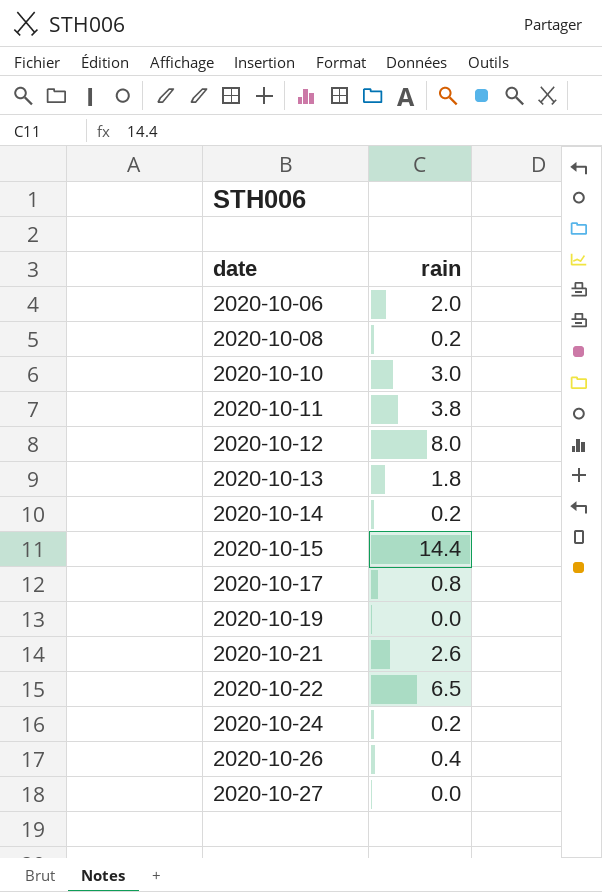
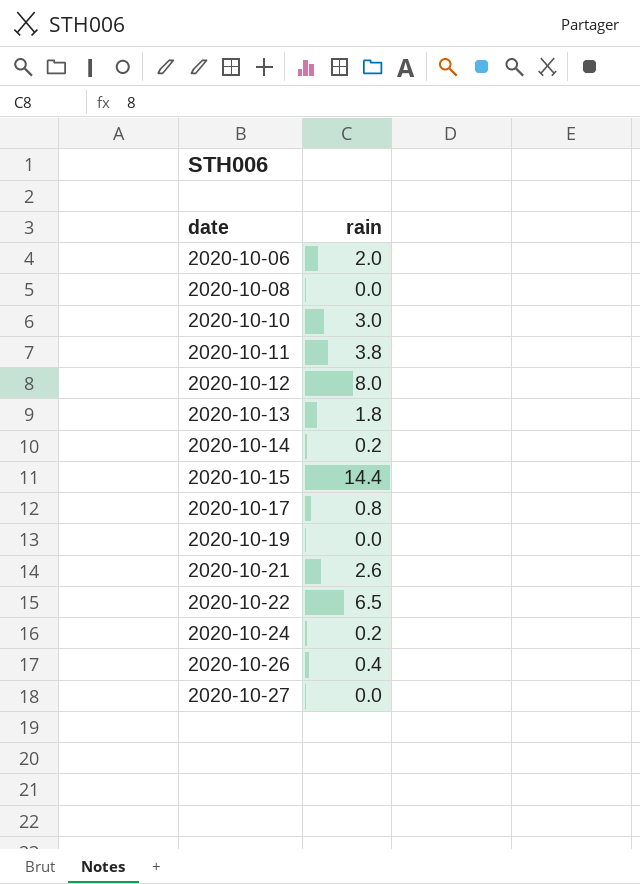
2020-10-08 | rain: 0.2 -> 0.0

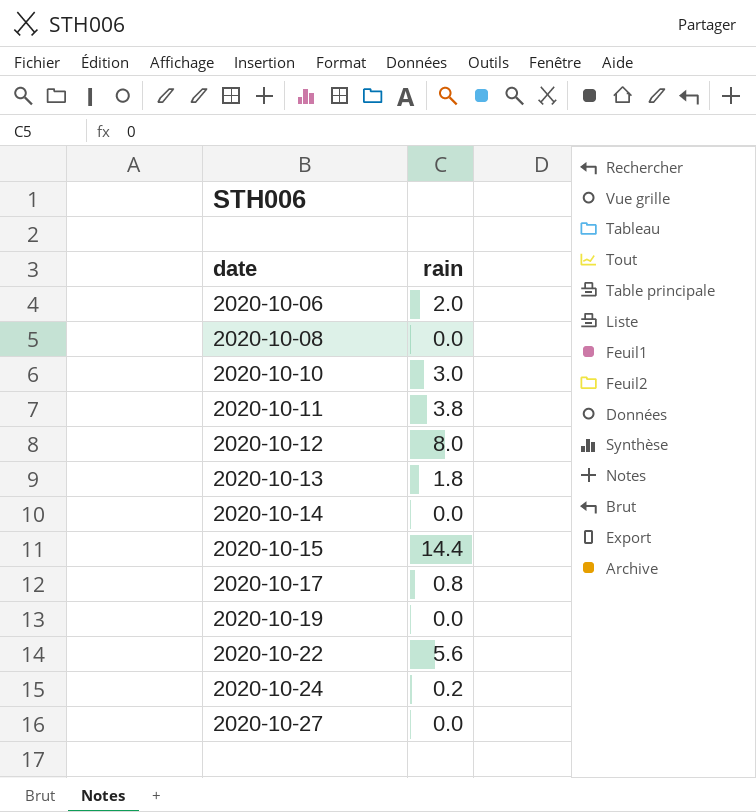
row 2020-10-21: 2.6 -> none
row 2020-10-26: 0.4 -> none
2020-10-14 | rain: 0.2 -> 0.0
2020-10-22 | rain: 6.5 -> 5.6

